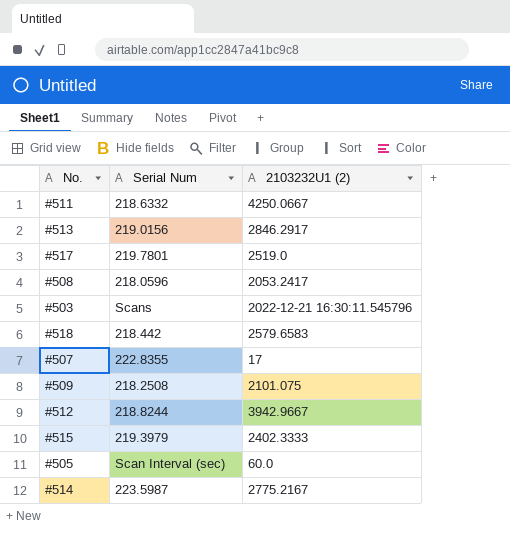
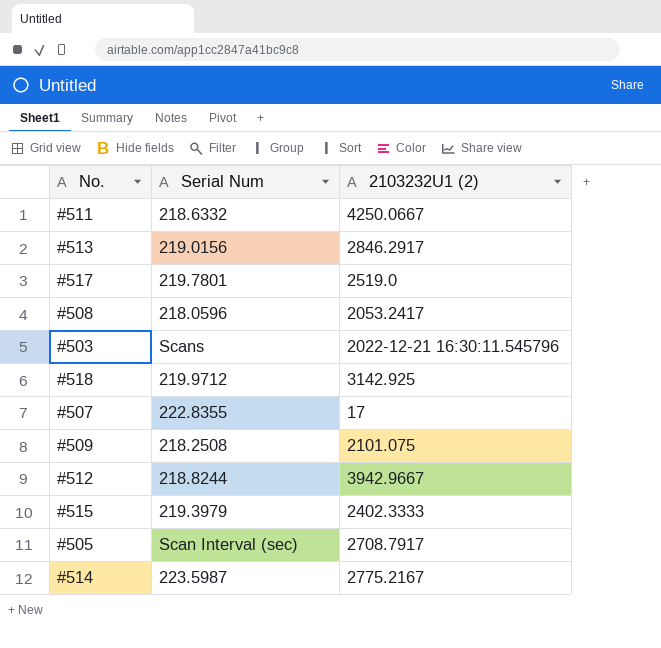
#518 | Serial Num: 218.442 -> 219.9712
#518 | 2103232U1 (2): 2579.6583 -> 3142.925
#505 | 2103232U1 (2): 60.0 -> 2708.7917

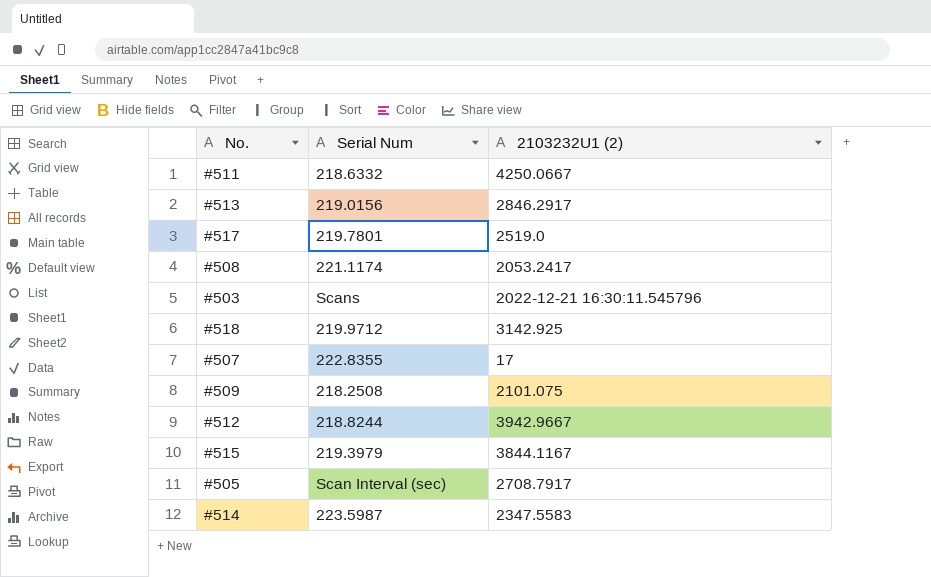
#508 | Serial Num: 218.0596 -> 221.1174
#515 | 2103232U1 (2): 2402.3333 -> 3844.1167
#514 | 2103232U1 (2): 2775.2167 -> 2347.5583

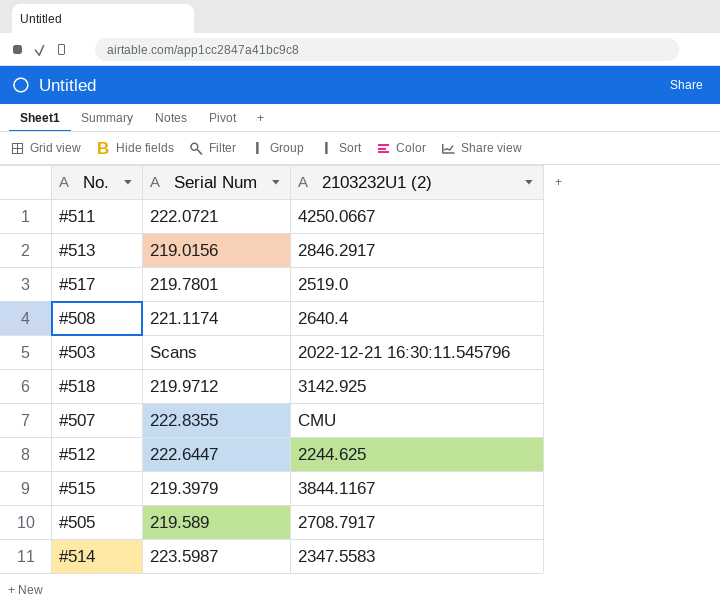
row #509: 218.2508 | 2101.075 -> none
#511 | Serial Num: 218.6332 -> 222.0721
#508 | 2103232U1 (2): 2053.2417 -> 2640.4
#507 | 2103232U1 (2): 17 -> CMU
#512 | Serial Num: 218.8244 -> 222.6447
#512 | 2103232U1 (2): 3942.9667 -> 2244.625
#505 | Serial Num: Scan Interval (sec) -> 219.589

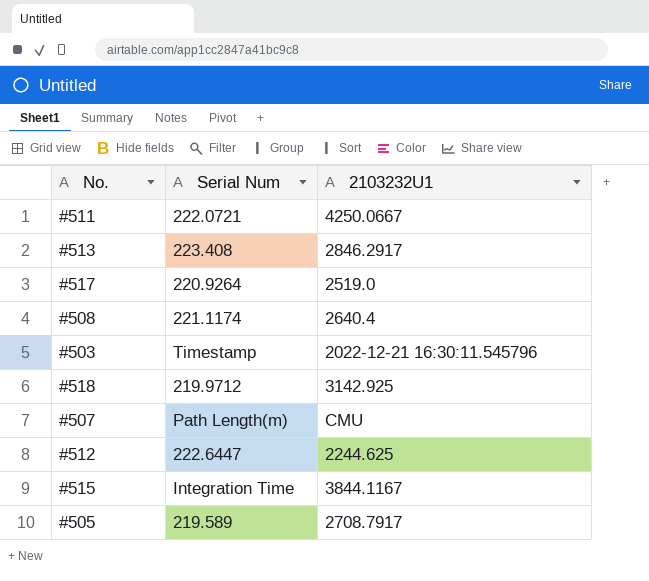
column name: 2103232U1 (2) -> 2103232U1
row #514: 223.5987 | 2347.5583 -> none
#513 | Serial Num: 219.0156 -> 223.408
#517 | Serial Num: 219.7801 -> 220.9264
#503 | Serial Num: Scans -> Timestamp
#507 | Serial Num: 222.8355 -> Path Length(m)
#515 | Serial Num: 219.3979 -> Integration Time

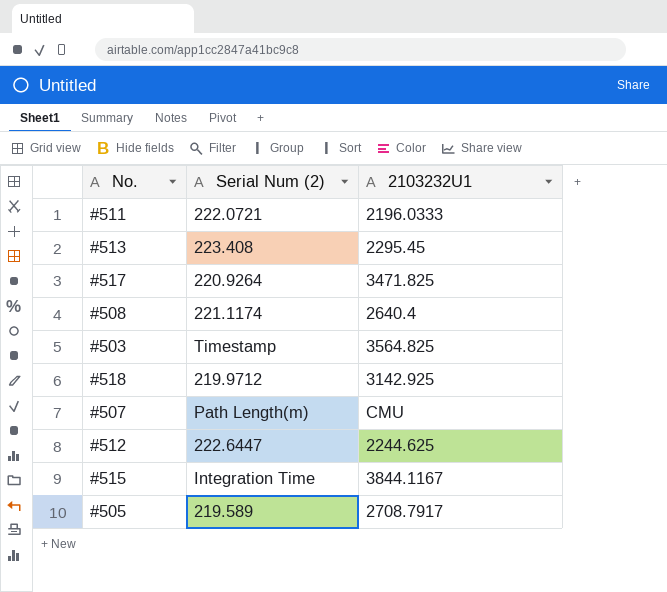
column name: Serial Num -> Serial Num (2)
#511 | 2103232U1: 4250.0667 -> 2196.0333
#513 | 2103232U1: 2846.2917 -> 2295.45
#517 | 2103232U1: 2519.0 -> 3471.825
#503 | 2103232U1: 2022-12-21 16:30:11.545796 -> 3564.825

